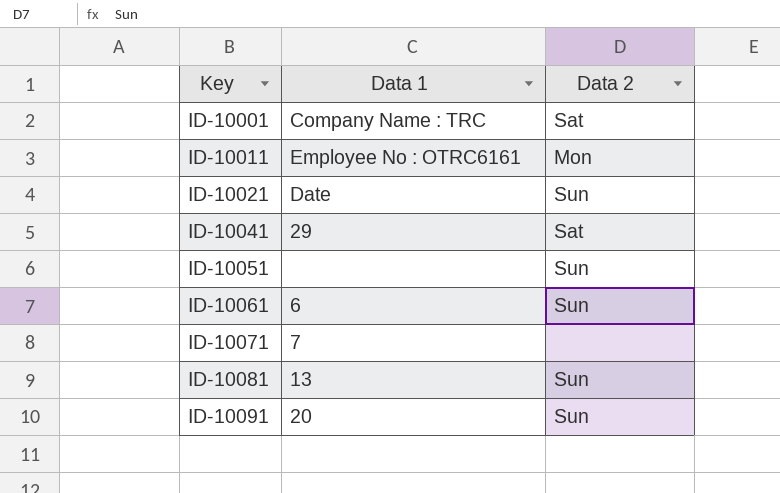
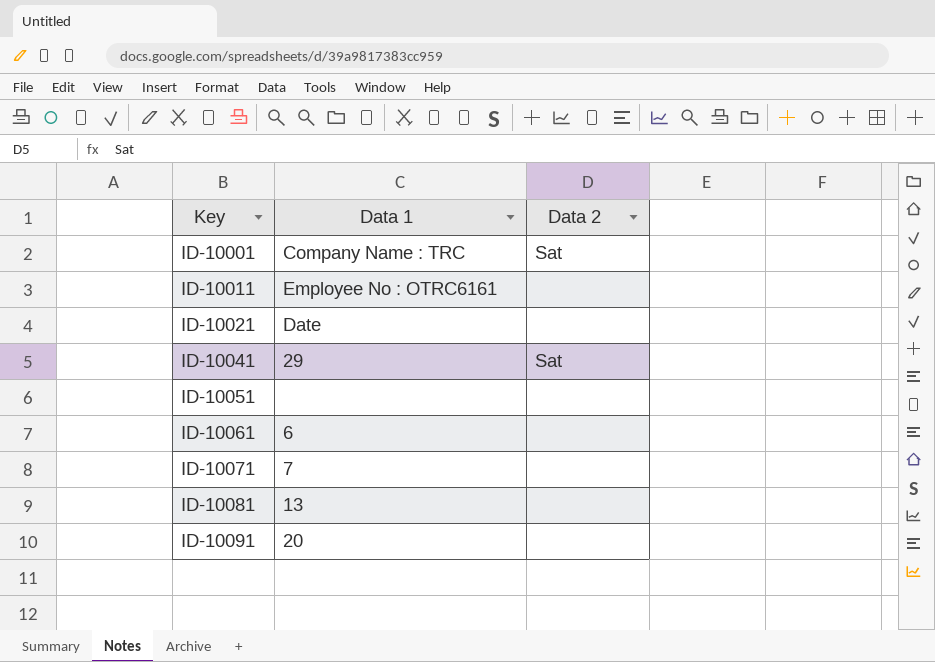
ID-10011 | Data 2: Mon -> none
ID-10021 | Data 2: Sun -> none
ID-10051 | Data 2: Sun -> none
ID-10061 | Data 2: Sun -> none
ID-10081 | Data 2: Sun -> none
ID-10091 | Data 2: Sun -> none

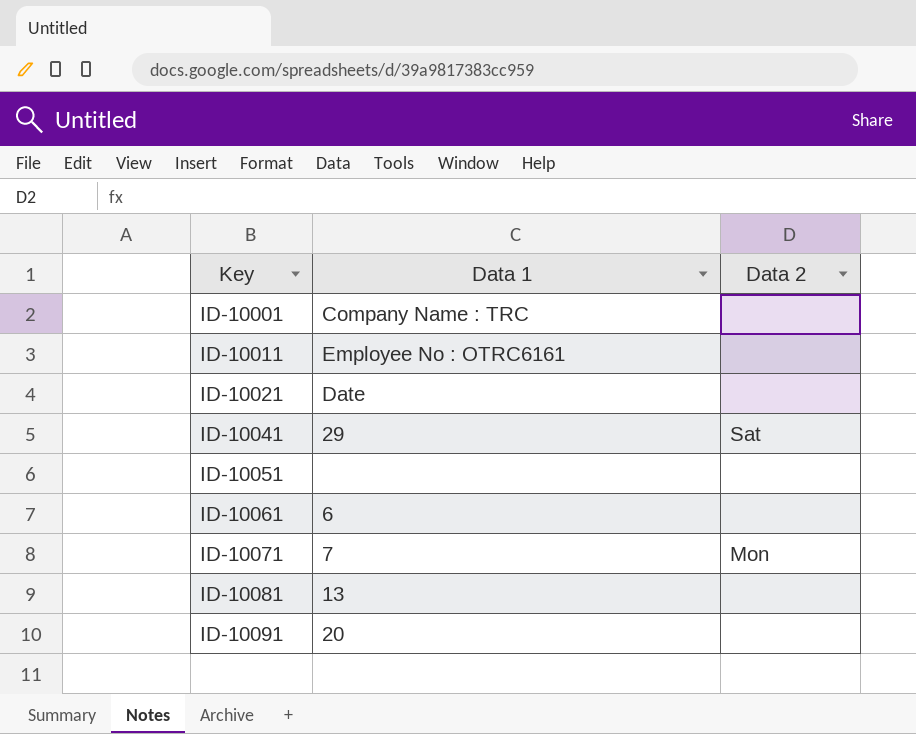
ID-10001 | Data 2: Sat -> none
ID-10071 | Data 2: none -> Mon

